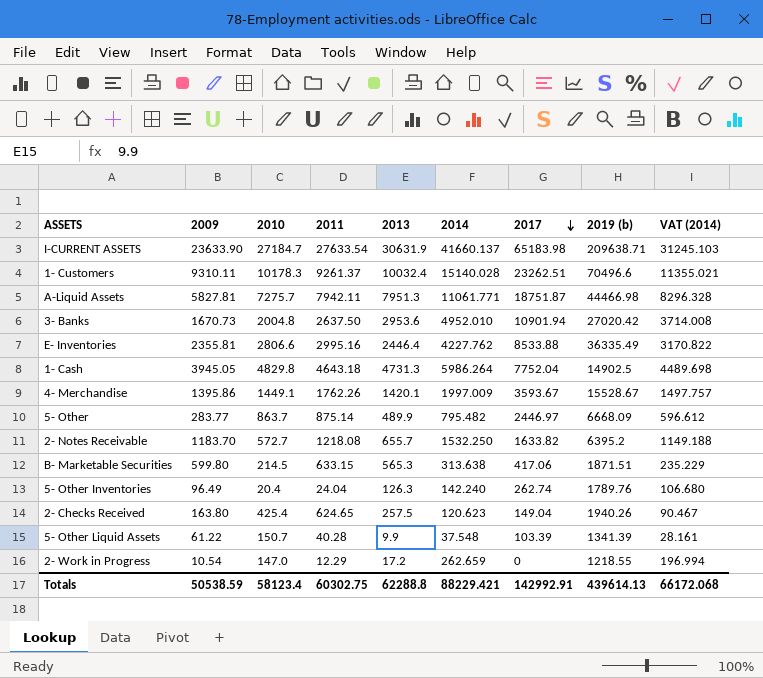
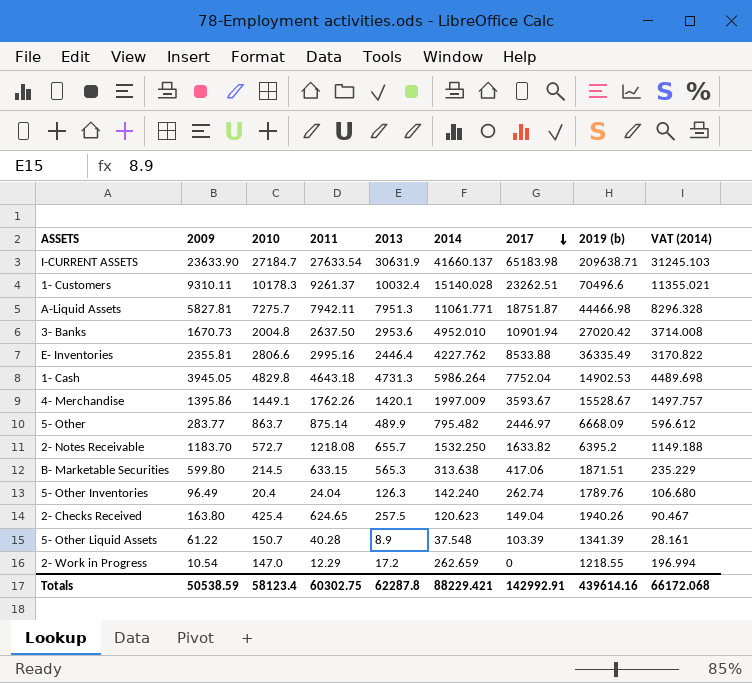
1- Cash | 2019 (b): 14902.5 -> 14902.53
5- Other Liquid Assets | 2013: 9.9 -> 8.9
Totals | 2013: 62288.8 -> 62287.8
Totals | 2019 (b): 439614.13 -> 439614.16

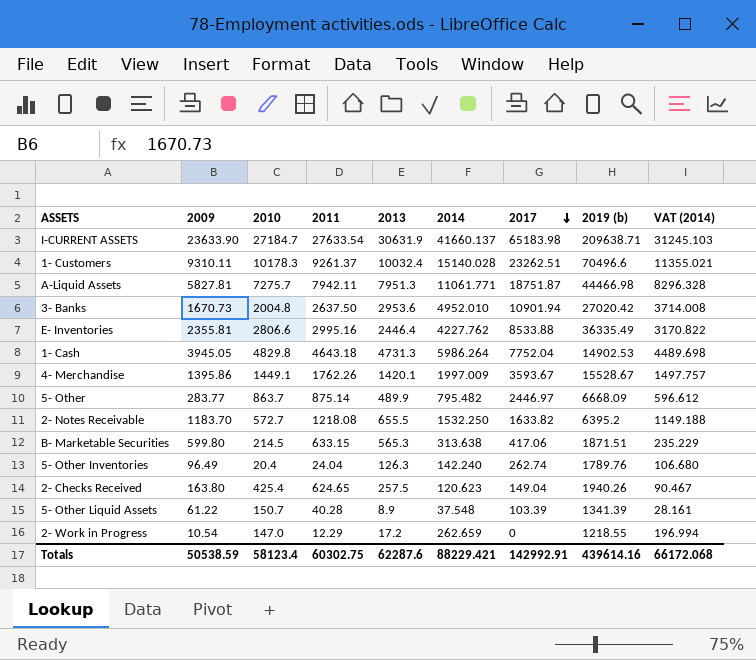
2- Notes Receivable | 2013: 655.7 -> 655.5
Totals | 2013: 62287.8 -> 62287.6

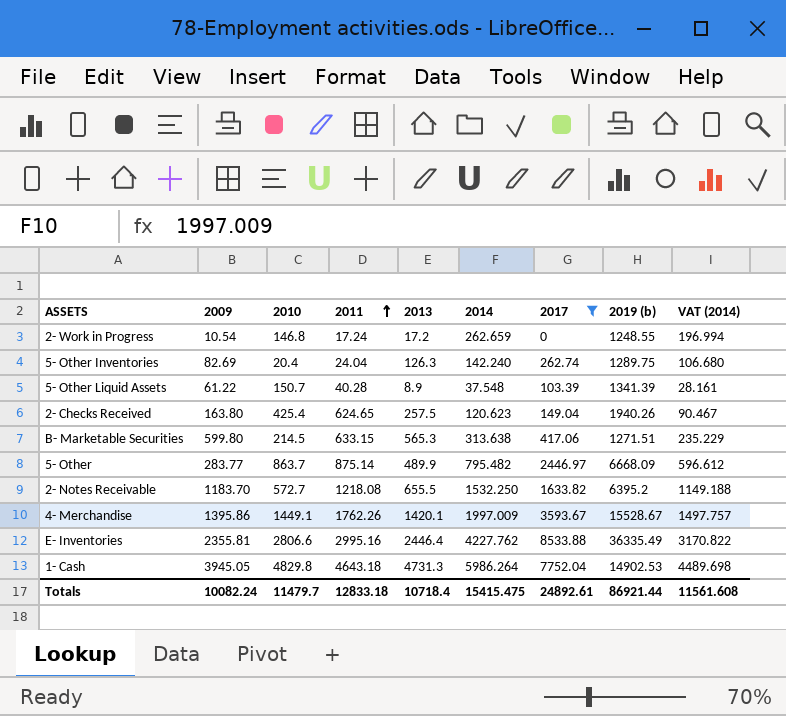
filter: none -> 2017 <= 8533.88
row order: 2017 descending -> 2011 ascending
2- Work in Progress | 2010: 147.0 -> 146.8
2- Work in Progress | 2011: 12.29 -> 17.24
2- Work in Progress | 2019 (b): 1218.55 -> 1248.55
5- Other Inventories | 2009: 96.49 -> 82.69
5- Other Inventories | 2019 (b): 1789.76 -> 1289.75
B- Marketable Securities | 2019 (b): 1871.51 -> 1271.51
Totals | 2009: 50538.59 -> 10082.24
Totals | 2010: 58123.4 -> 11479.7
Totals | 2011: 60302.75 -> 12833.18
Totals | 2013: 62287.6 -> 10718.4
Totals | 2014: 88229.421 -> 15415.475
Totals | 2017: 142992.91 -> 24892.61
Totals | 2019 (b): 439614.16 -> 86921.44
Totals | VAT (2014): 66172.068 -> 11561.608

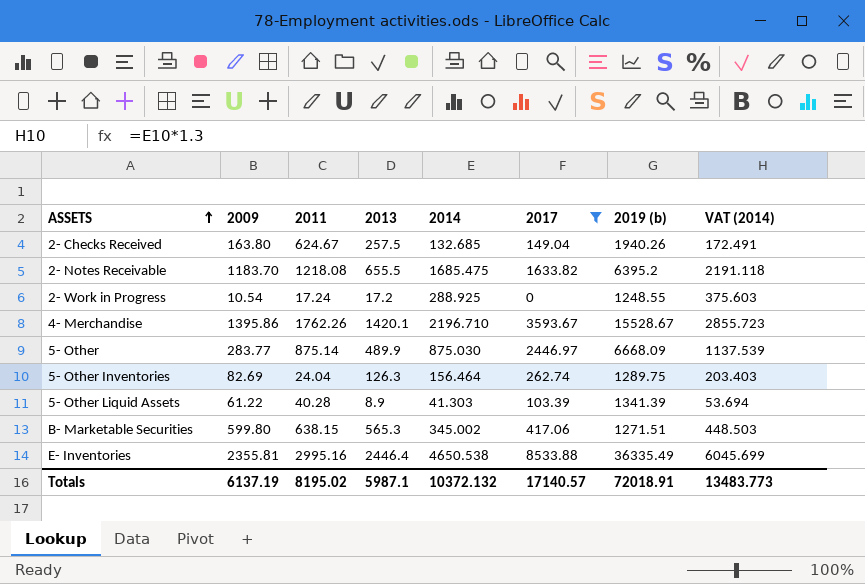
row order: 2011 ascending -> ASSETS ascending
column 2010 | position: 3 -> none
column VAT (2014) | formula: [2014] * 0.75 -> [2014] * 1.3
row 1- Cash: 3945.05 | 4829.8 | 4643.18 | 4731.3 | 5986.264 | 7752.04 | 14902.53 | 4489.698 -> none
2- Checks Received | 2011: 624.65 -> 624.67
2- Checks Received | 2014: 120.623 -> 132.685
2- Notes Receivable | 2014: 1532.250 -> 1685.475
2- Work in Progress | 2014: 262.659 -> 288.925
4- Merchandise | 2014: 1997.009 -> 2196.710
5- Other | 2014: 795.482 -> 875.030
5- Other Inventories | 2014: 142.240 -> 156.464
5- Other Liquid Assets | 2014: 37.548 -> 41.303
B- Marketable Securities | 2011: 633.15 -> 638.15
B- Marketable Securities | 2014: 313.638 -> 345.002
E- Inventories | 2014: 4227.762 -> 4650.538
Totals | 2009: 10082.24 -> 6137.19
Totals | 2011: 12833.18 -> 8195.02
Totals | 2013: 10718.4 -> 5987.1
Totals | 2014: 15415.475 -> 10372.132
Totals | 2017: 24892.61 -> 17140.57
Totals | 2019 (b): 86921.44 -> 72018.91
Totals | VAT (2014): 11561.608 -> 13483.773

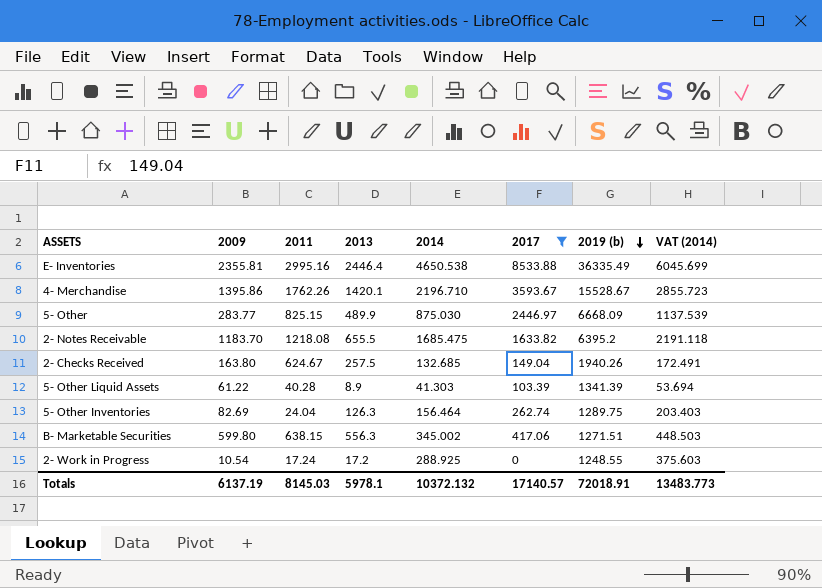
row order: ASSETS ascending -> 2019 (b) descending
5- Other | 2011: 875.14 -> 825.15
B- Marketable Securities | 2013: 565.3 -> 556.3
Totals | 2011: 8195.02 -> 8145.03
Totals | 2013: 5987.1 -> 5978.1

